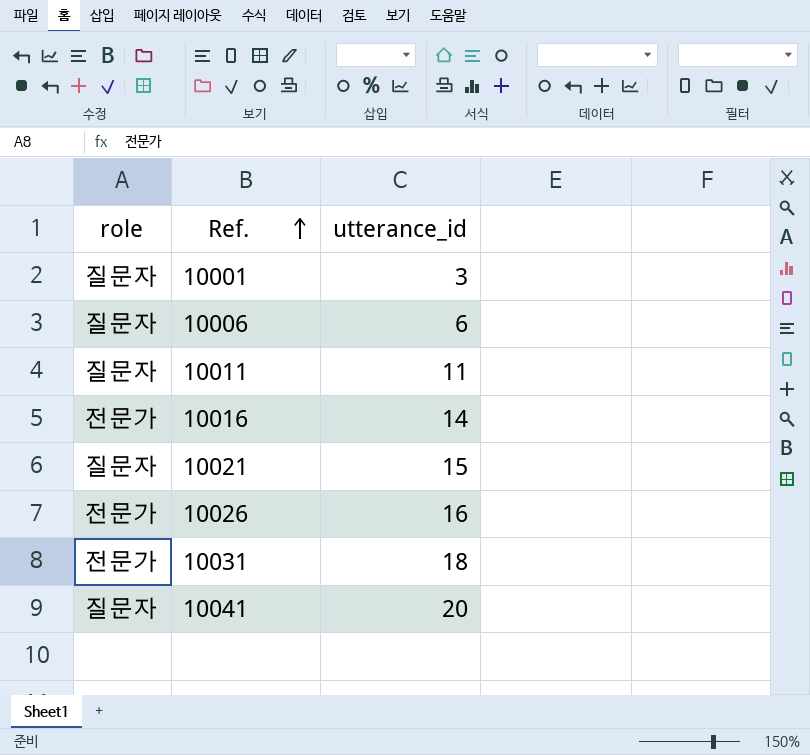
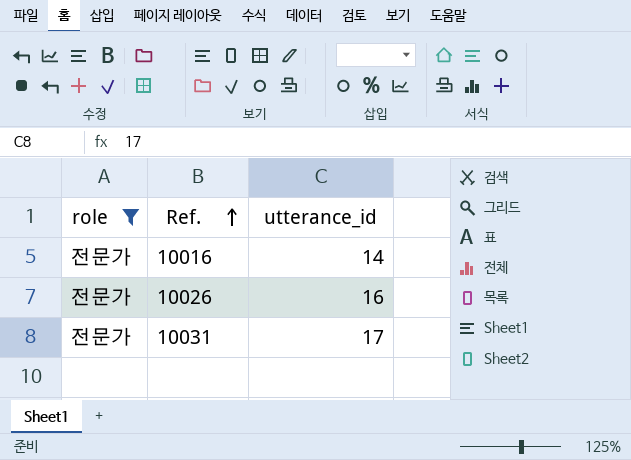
filter: none -> role = 전문가
10031 | utterance_id: 18 -> 17

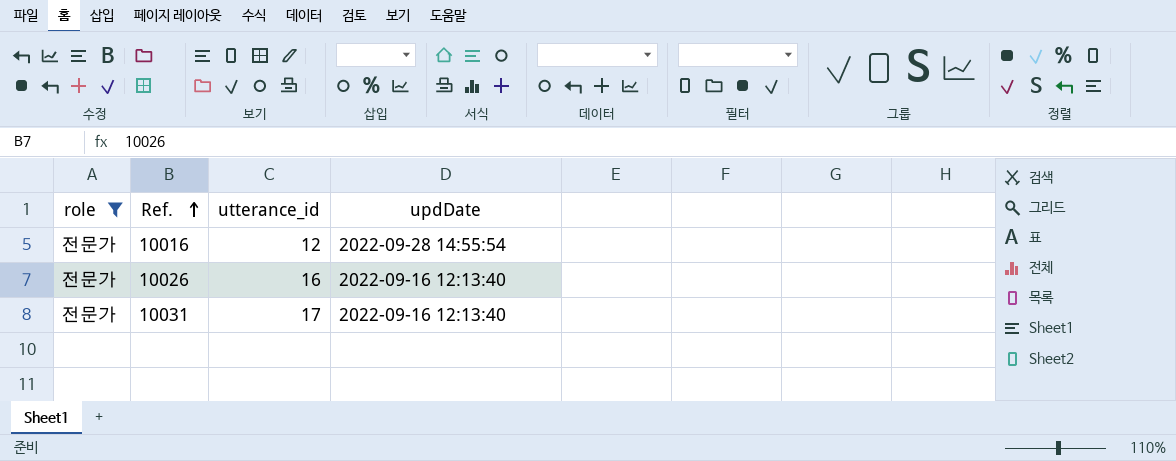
column updDate | position: none -> 4
10016 | utterance_id: 14 -> 12

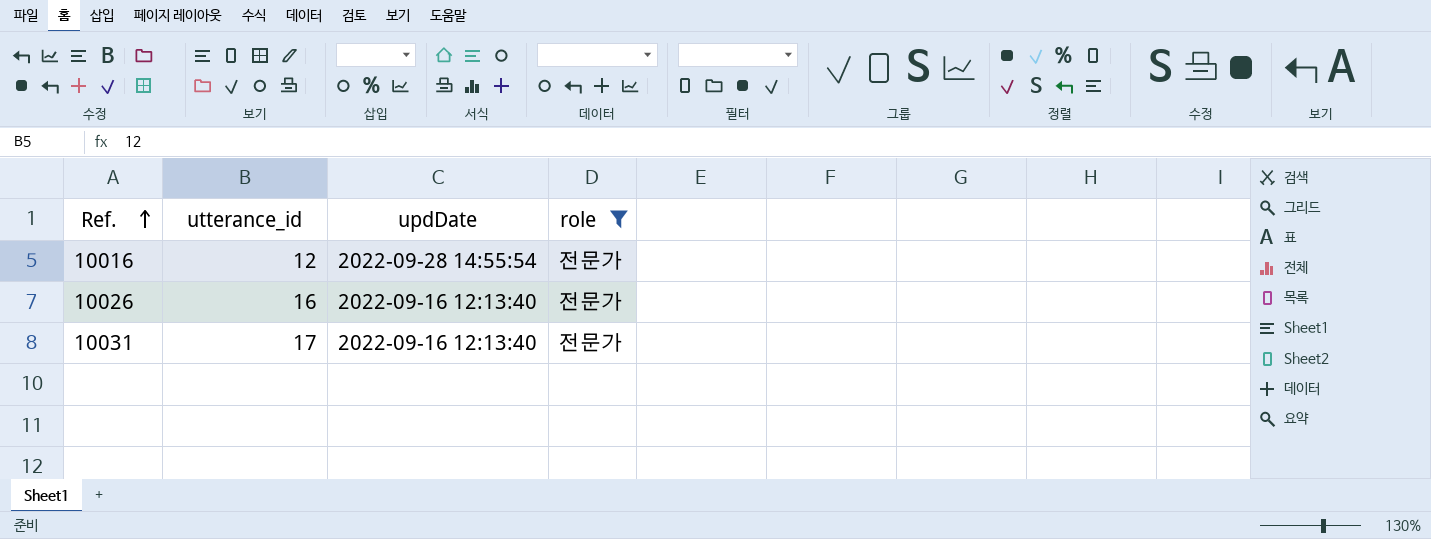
column role | position: 1 -> 4

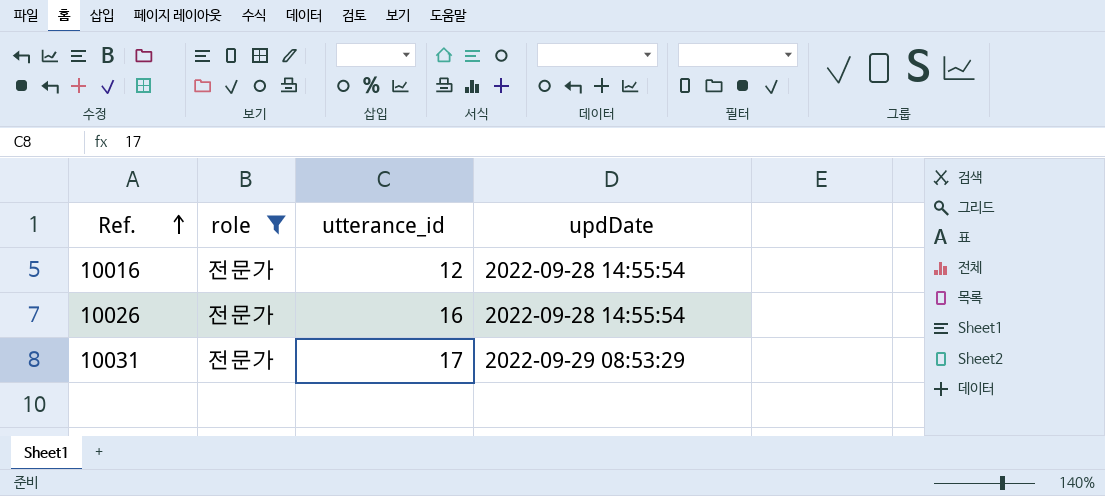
column role | position: 4 -> 2
10026 | updDate: 2022-09-16 12:13:40 -> 2022-09-28 14:55:54
10031 | updDate: 2022-09-16 12:13:40 -> 2022-09-29 08:53:29

